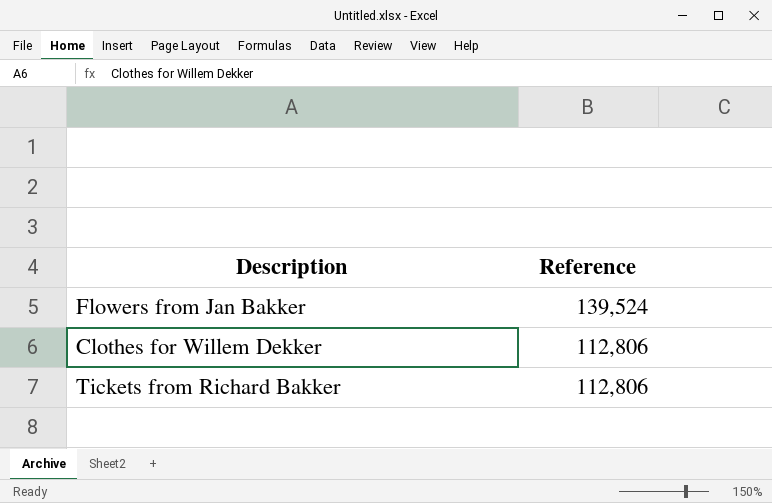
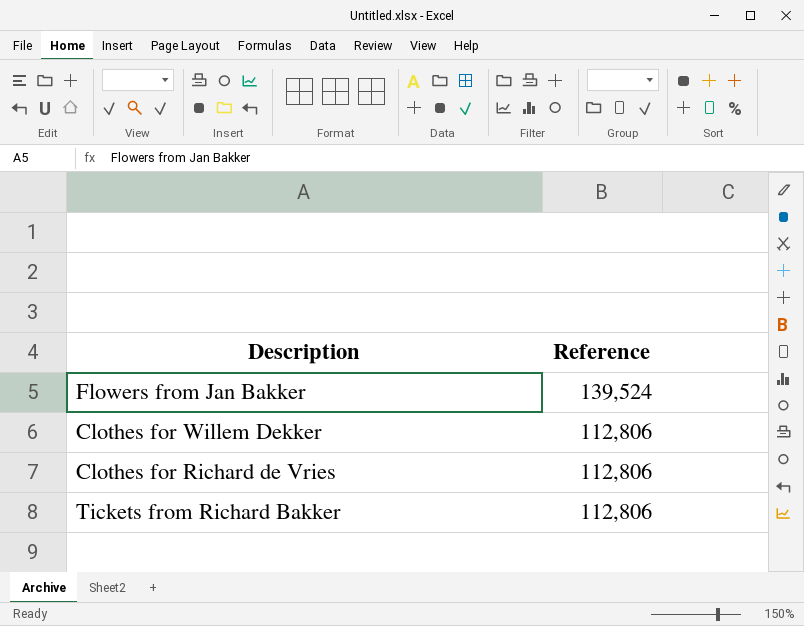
row Clothes for Richard de Vries: none -> 112,806

